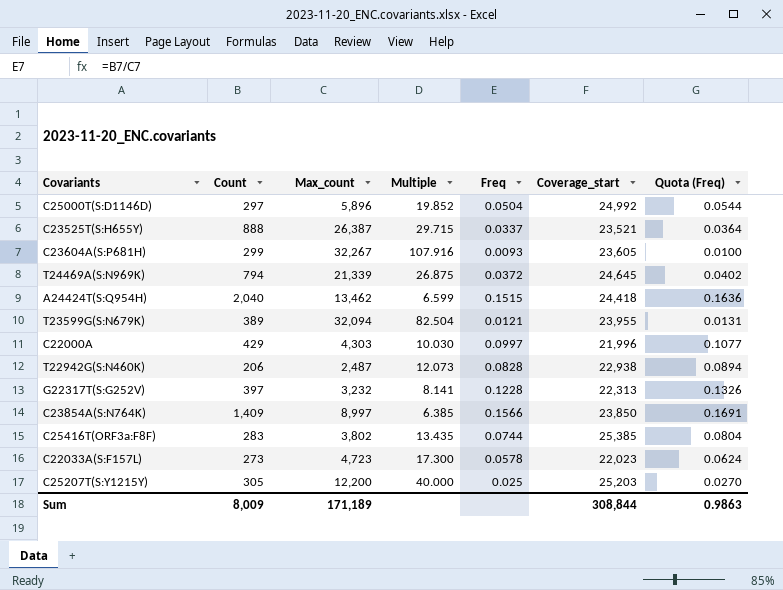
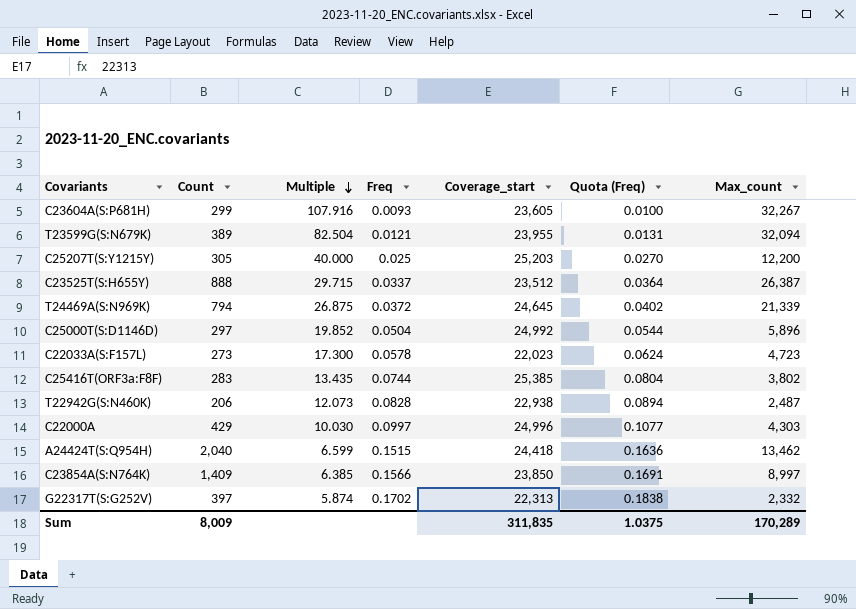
row order: none -> Multiple descending
column Max_count | position: 3 -> 7
C23525T(S:H655Y) | Coverage_start: 23,521 -> 23,512
C22000A | Coverage_start: 21,996 -> 24,996
G22317T(S:G252V) | Multiple: 8.141 -> 5.874
G22317T(S:G252V) | Freq: 0.1228 -> 0.1702
G22317T(S:G252V) | Quota (Freq): 0.1326 -> 0.1838
G22317T(S:G252V) | Max_count: 3,232 -> 2,332
Sum | Coverage_start: 308,844 -> 311,835
Sum | Quota (Freq): 0.9863 -> 1.0375
Sum | Max_count: 171,189 -> 170,289

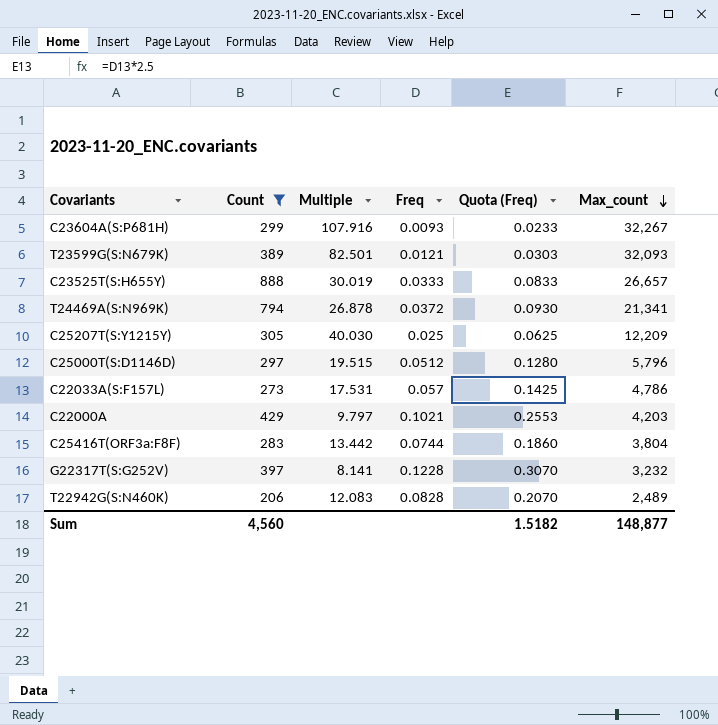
filter: none -> Count <= 888
row order: Multiple descending -> Max_count descending
column Coverage_start | position: 5 -> none
column Quota (Freq) | formula: [Freq] * 1.08 -> [Freq] * 2.5
T23599G(S:N679K) | Multiple: 82.504 -> 82.501
T23599G(S:N679K) | Max_count: 32,094 -> 32,093
C23525T(S:H655Y) | Multiple: 29.715 -> 30.019
C23525T(S:H655Y) | Freq: 0.0337 -> 0.0333
C23525T(S:H655Y) | Max_count: 26,387 -> 26,657
T24469A(S:N969K) | Multiple: 26.875 -> 26.878
T24469A(S:N969K) | Max_count: 21,339 -> 21,341
C25207T(S:Y1215Y) | Multiple: 40.000 -> 40.030
C25207T(S:Y1215Y) | Max_count: 12,200 -> 12,209
C25000T(S:D1146D) | Multiple: 19.852 -> 19.515
C25000T(S:D1146D) | Freq: 0.0504 -> 0.0512
C25000T(S:D1146D) | Max_count: 5,896 -> 5,796
C22033A(S:F157L) | Multiple: 17.300 -> 17.531
C22033A(S:F157L) | Freq: 0.0578 -> 0.057
C22033A(S:F157L) | Max_count: 4,723 -> 4,786
C22000A | Multiple: 10.030 -> 9.797
C22000A | Freq: 0.0997 -> 0.1021
C22000A | Max_count: 4,303 -> 4,203
C25416T(ORF3a:F8F) | Multiple: 13.435 -> 13.442
C25416T(ORF3a:F8F) | Max_count: 3,802 -> 3,804
G22317T(S:G252V) | Multiple: 5.874 -> 8.141
G22317T(S:G252V) | Freq: 0.1702 -> 0.1228
G22317T(S:G252V) | Max_count: 2,332 -> 3,232
T22942G(S:N460K) | Multiple: 12.073 -> 12.083
T22942G(S:N460K) | Max_count: 2,487 -> 2,489
Sum | Count: 8,009 -> 4,560
Sum | Quota (Freq): 1.0375 -> 1.5182
Sum | Max_count: 170,289 -> 148,877

